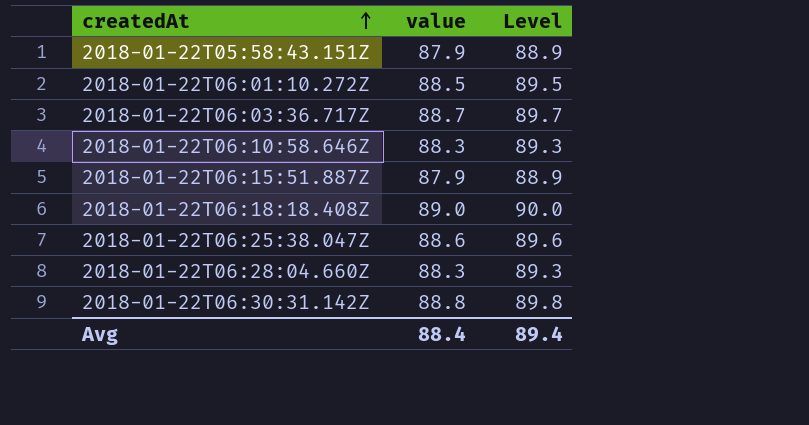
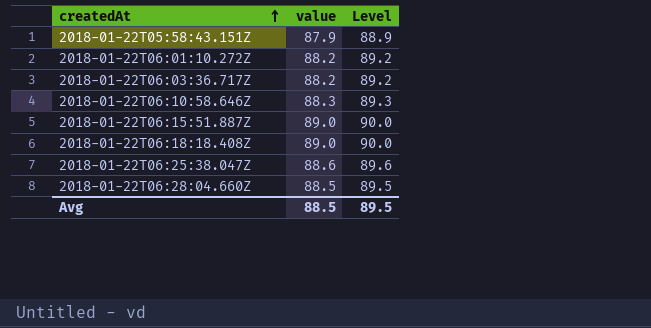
row 2018-01-22T06:30:31.142Z: 88.8 | 89.8 -> none
2018-01-22T06:01:10.272Z | value: 88.5 -> 88.2
2018-01-22T06:01:10.272Z | Level: 89.5 -> 89.2
2018-01-22T06:03:36.717Z | value: 88.7 -> 88.2
2018-01-22T06:03:36.717Z | Level: 89.7 -> 89.2
2018-01-22T06:15:51.887Z | value: 87.9 -> 89.0
2018-01-22T06:15:51.887Z | Level: 88.9 -> 90.0
2018-01-22T06:28:04.660Z | value: 88.3 -> 88.5
2018-01-22T06:28:04.660Z | Level: 89.3 -> 89.5
Avg | value: 88.4 -> 88.5
Avg | Level: 89.4 -> 89.5

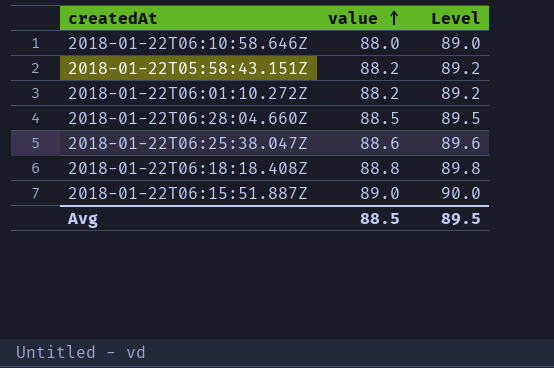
row order: createdAt ascending -> value ascending
row 2018-01-22T06:03:36.717Z: 88.2 | 89.2 -> none
2018-01-22T06:10:58.646Z | value: 88.3 -> 88.0
2018-01-22T06:10:58.646Z | Level: 89.3 -> 89.0
2018-01-22T05:58:43.151Z | value: 87.9 -> 88.2
2018-01-22T05:58:43.151Z | Level: 88.9 -> 89.2
2018-01-22T06:18:18.408Z | value: 89.0 -> 88.8
2018-01-22T06:18:18.408Z | Level: 90.0 -> 89.8

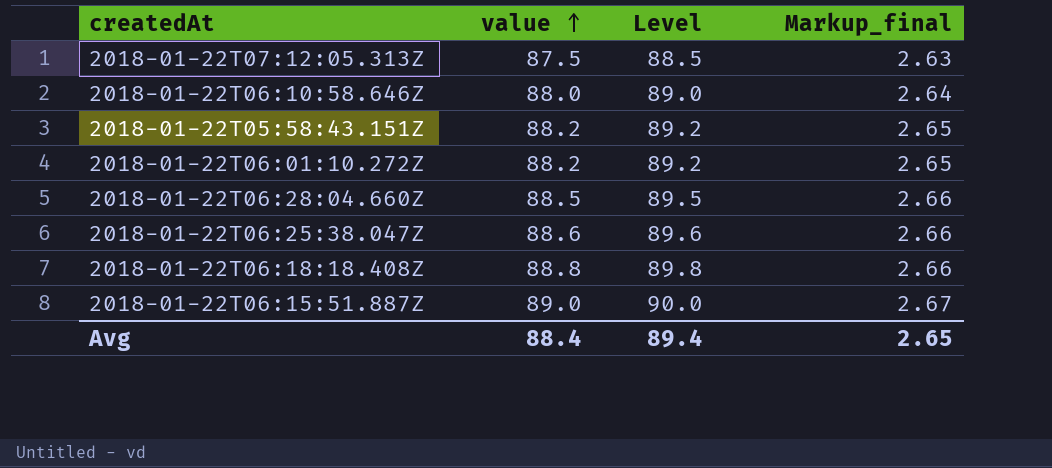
column Markup_final | formula: none -> [value] * 0.03
row 2018-01-22T07:12:05.313Z: none -> 87.5 | 88.5 | 2.63
Avg | value: 88.5 -> 88.4
Avg | Level: 89.5 -> 89.4

